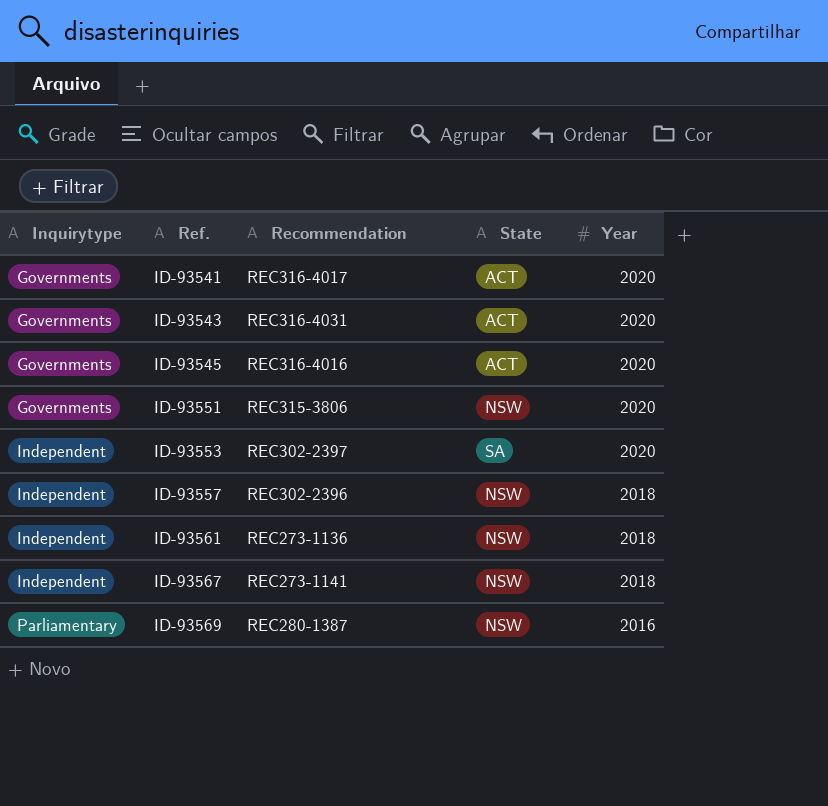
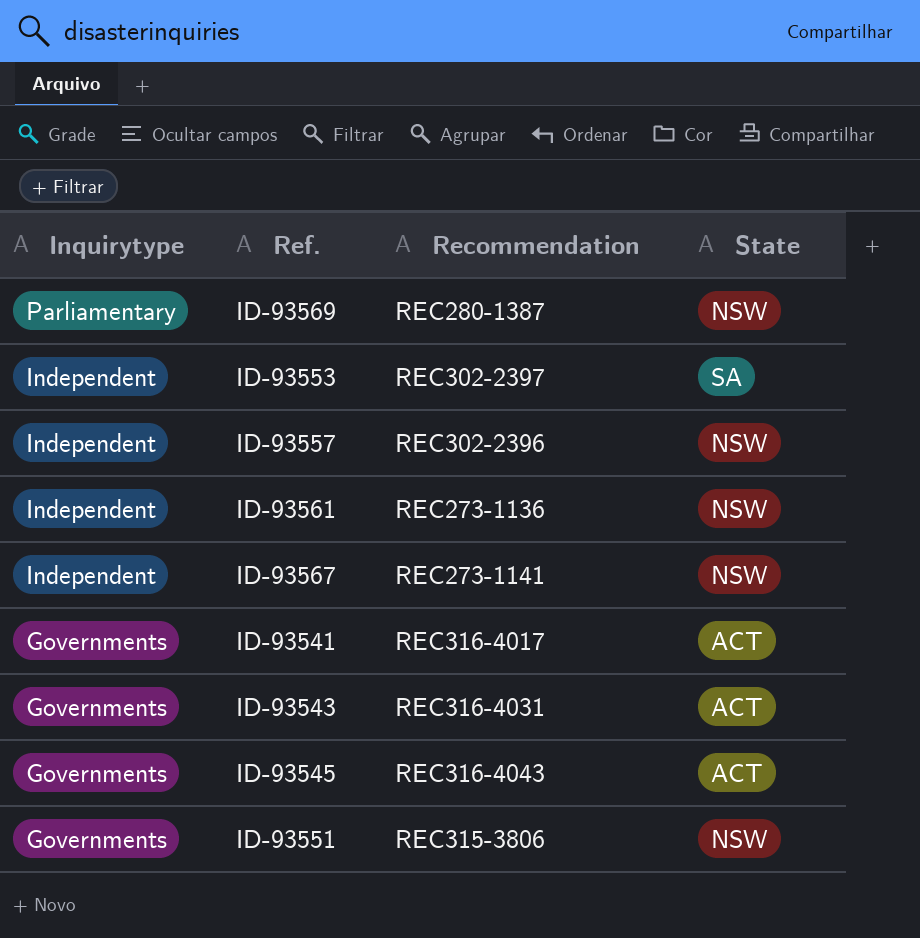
row order: Inquirytype ascending -> Inquirytype descending
column Year | position: 5 -> none
ID-93545 | Recommendation: REC316-4016 -> REC316-4043

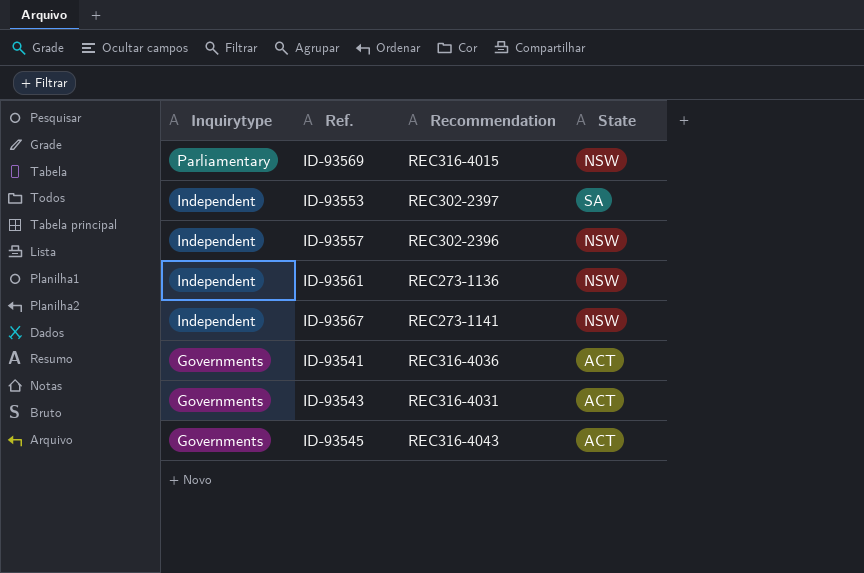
row ID-93551: Governments | REC315-3806 | NSW -> none
ID-93569 | Recommendation: REC280-1387 -> REC316-4015
ID-93541 | Recommendation: REC316-4017 -> REC316-4036

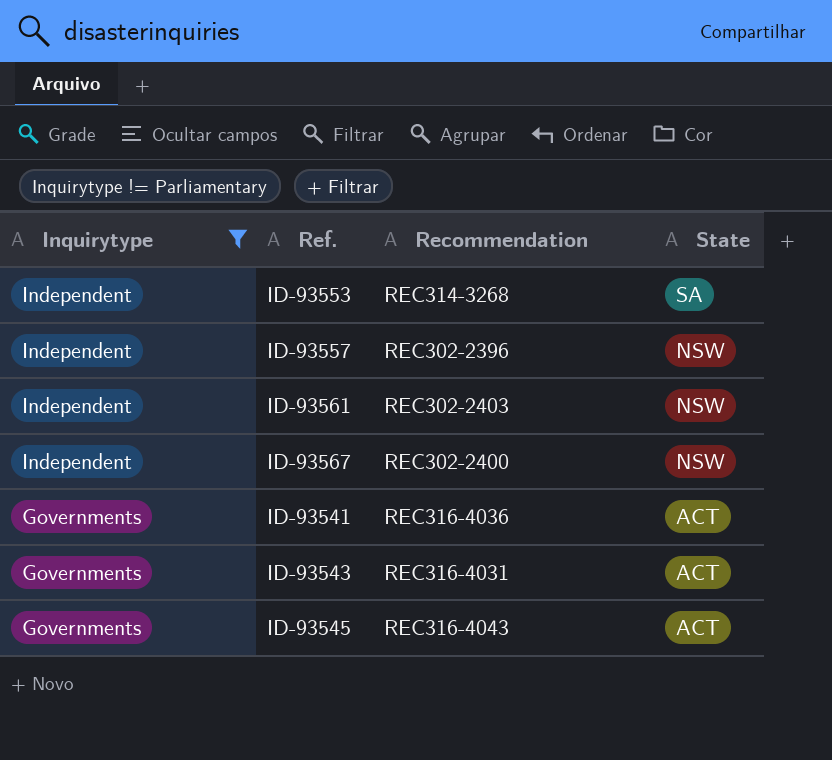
filter: none -> Inquirytype != Parliamentary
ID-93553 | Recommendation: REC302-2397 -> REC314-3268
ID-93561 | Recommendation: REC273-1136 -> REC302-2403
ID-93567 | Recommendation: REC273-1141 -> REC302-2400

